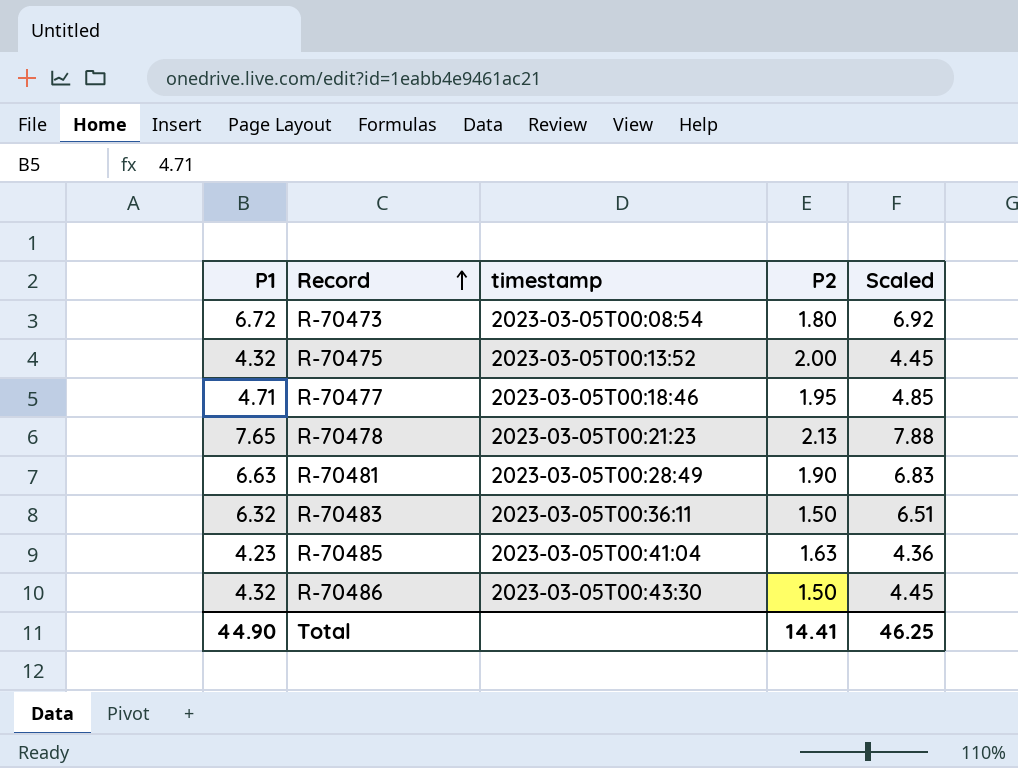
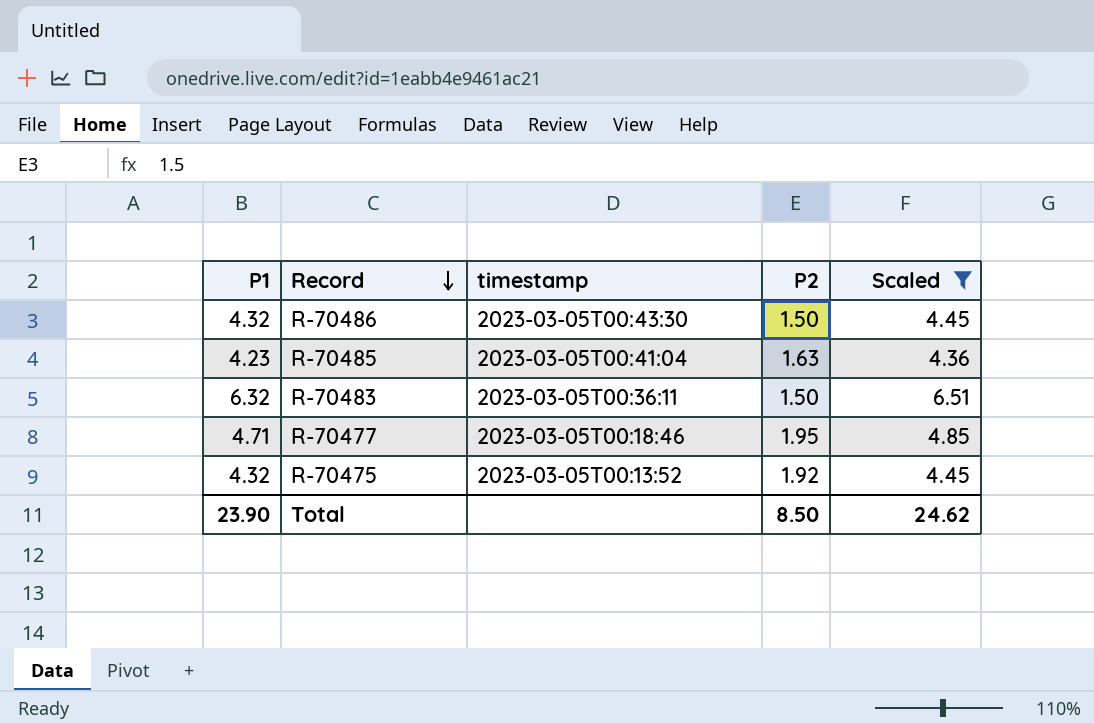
filter: none -> Scaled <= 6.51
row order: Record ascending -> Record descending
R-70475 | P2: 2.00 -> 1.92
Total | P1: 44.90 -> 23.90
Total | P2: 14.41 -> 8.50
Total | Scaled: 46.25 -> 24.62

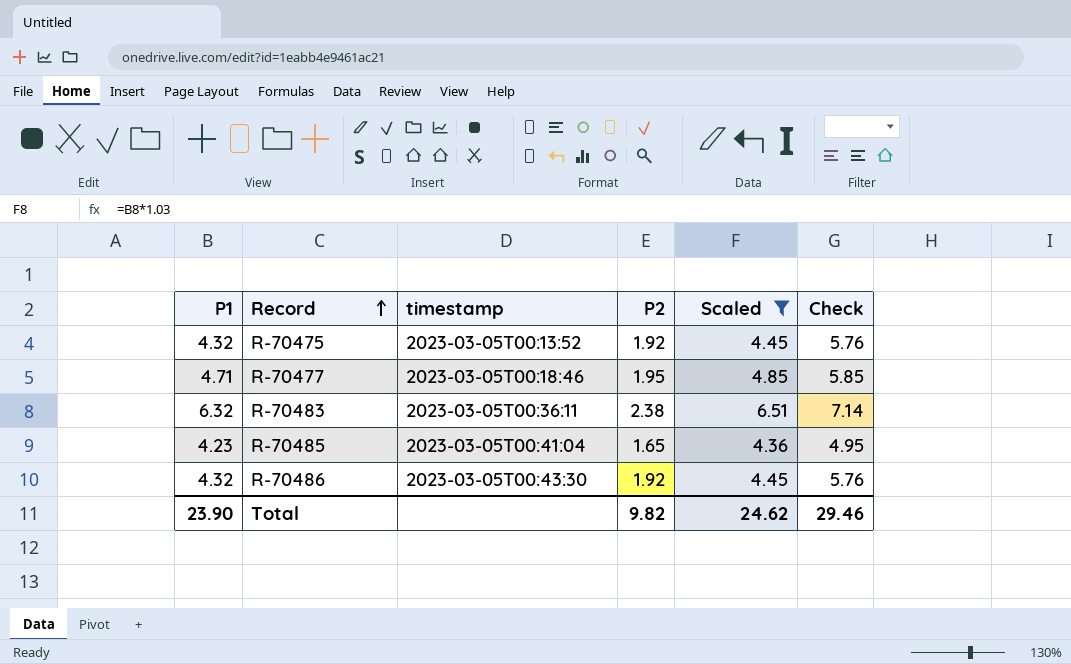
row order: Record descending -> Record ascending
column Check | formula: none -> [P2] * 3
R-70483 | P2: 1.50 -> 2.38
R-70485 | P2: 1.63 -> 1.65
R-70486 | P2: 1.50 -> 1.92
Total | P2: 8.50 -> 9.82

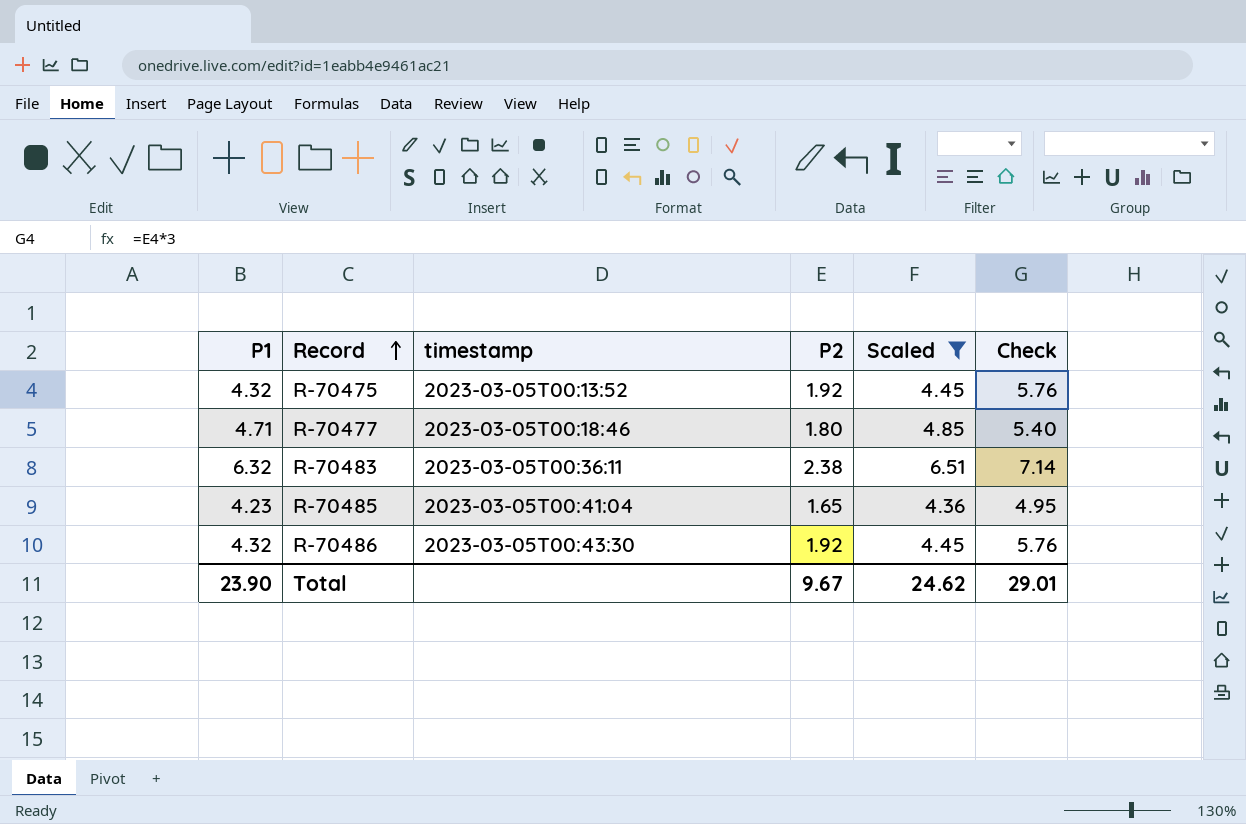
R-70477 | P2: 1.95 -> 1.80
R-70477 | Check: 5.85 -> 5.40
Total | P2: 9.82 -> 9.67
Total | Check: 29.46 -> 29.01

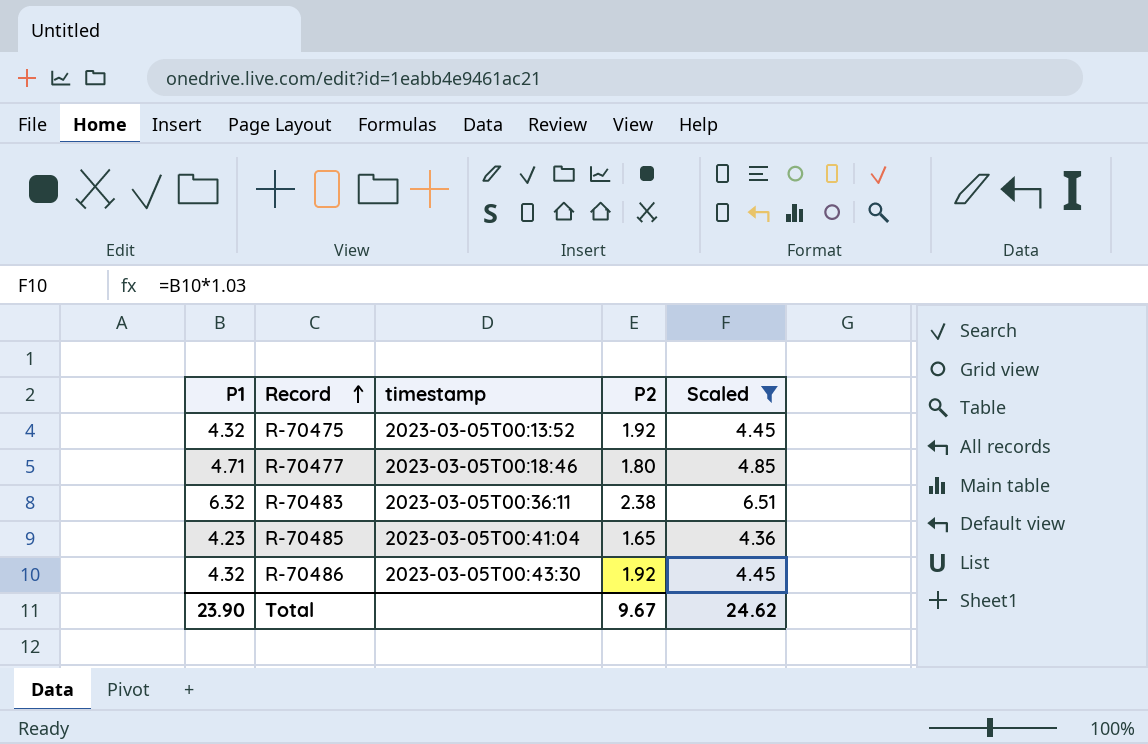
column Check | formula: [P2] * 3 -> none

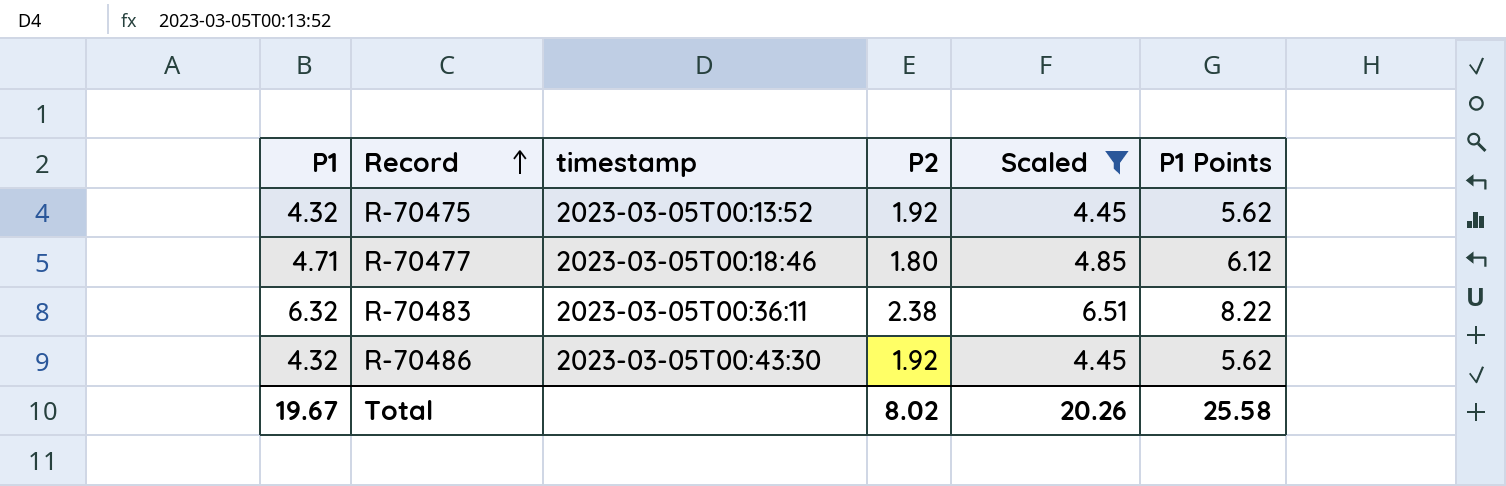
column P1 Points | formula: none -> [P1] * 1.3
row R-70485: 4.23 | 2023-03-05T00:41:04 | 1.65 | 4.36 -> none
Total | P1: 23.90 -> 19.67
Total | P2: 9.67 -> 8.02
Total | Scaled: 24.62 -> 20.26

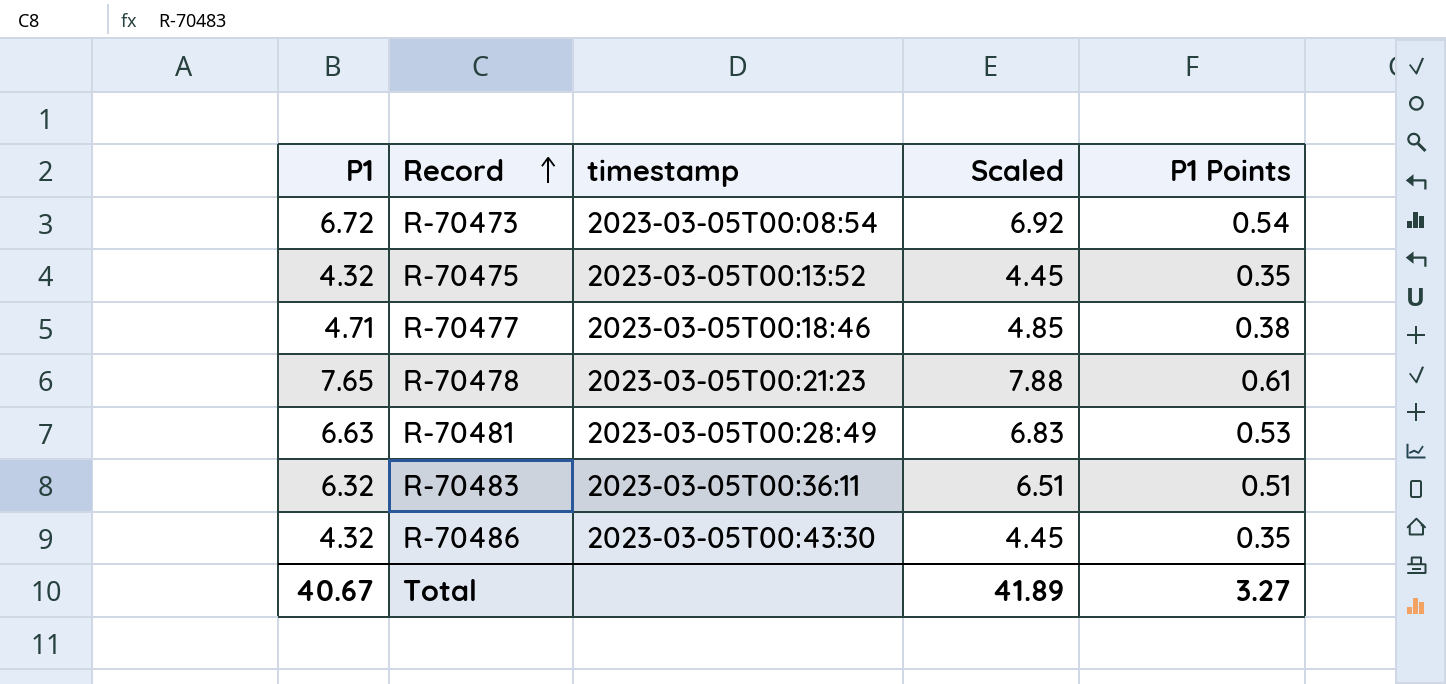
filter: Scaled <= 6.51 -> none
column P2 | position: 4 -> none
column P1 Points | formula: [P1] * 1.3 -> [P1] * 0.08
Total | P1: 19.67 -> 40.67
Total | Scaled: 20.26 -> 41.89
Total | P1 Points: 25.58 -> 3.27

